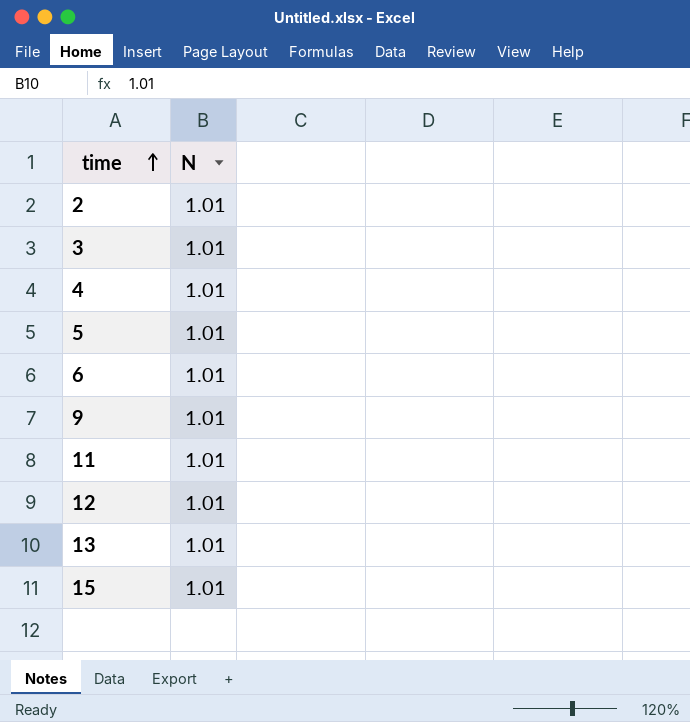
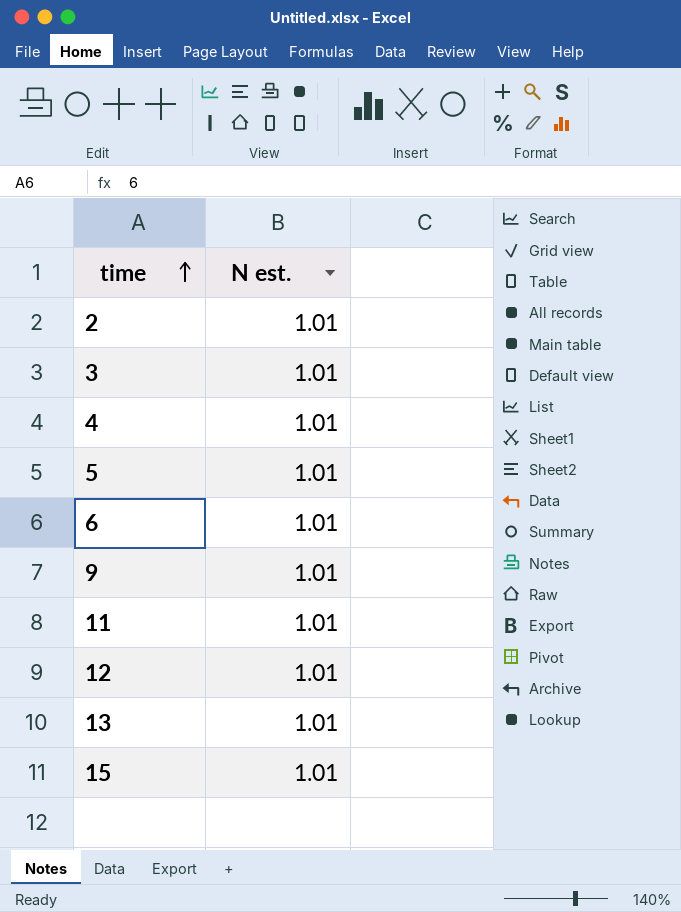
column name: N -> N est.

